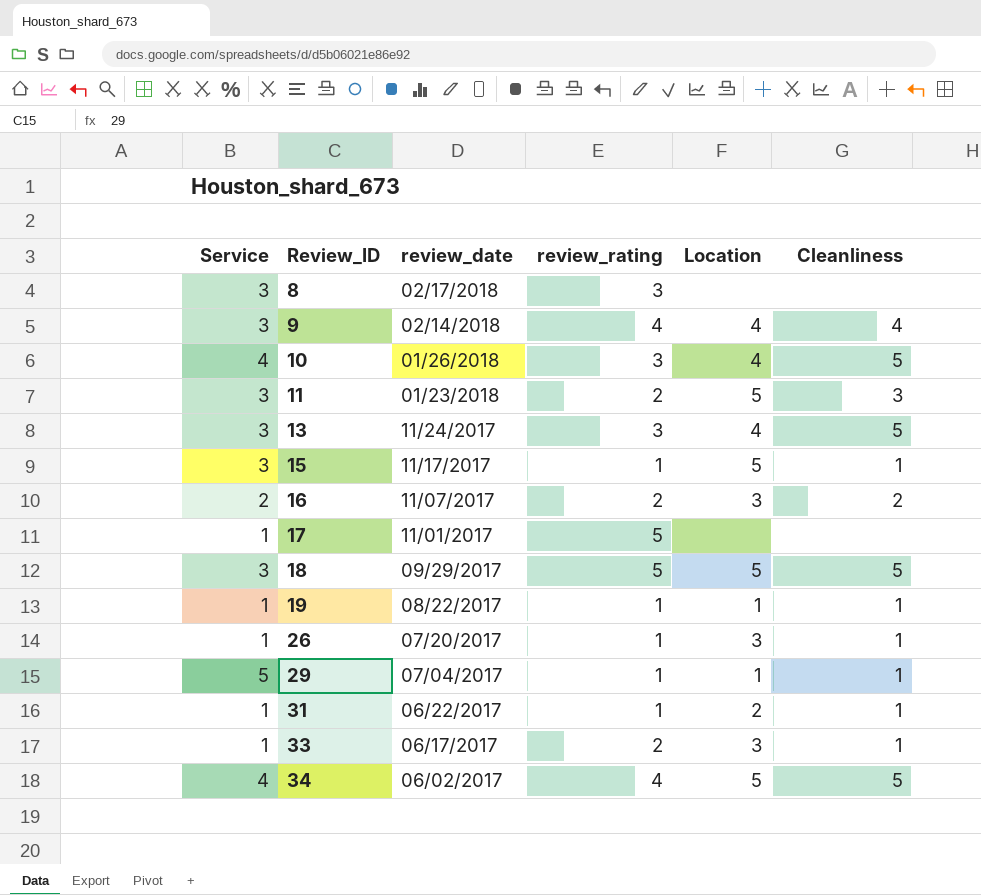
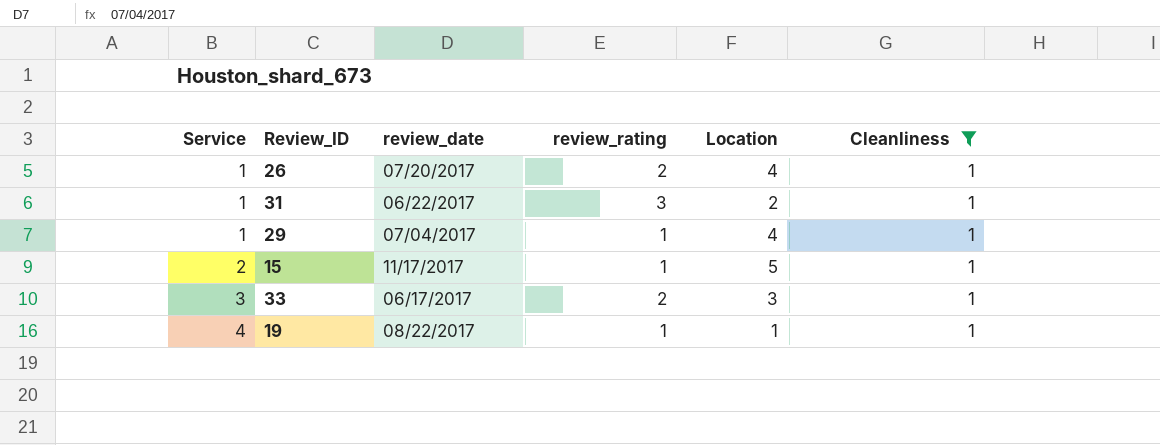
filter: none -> Cleanliness = 1
row order: Review_ID ascending -> Service ascending
26 | review_rating: 1 -> 2
26 | Location: 3 -> 4
31 | review_rating: 1 -> 3
29 | Service: 5 -> 1
29 | Location: 1 -> 4
15 | Service: 3 -> 2
33 | Service: 1 -> 3
19 | Service: 1 -> 4

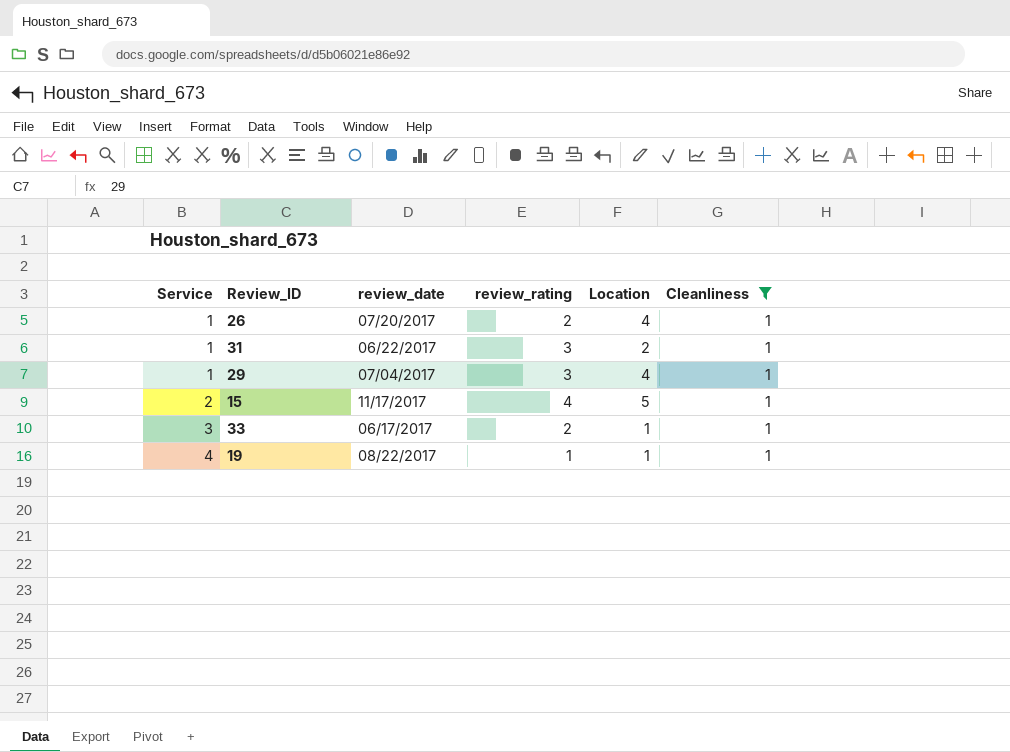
29 | review_rating: 1 -> 3
15 | review_rating: 1 -> 4
33 | Location: 3 -> 1

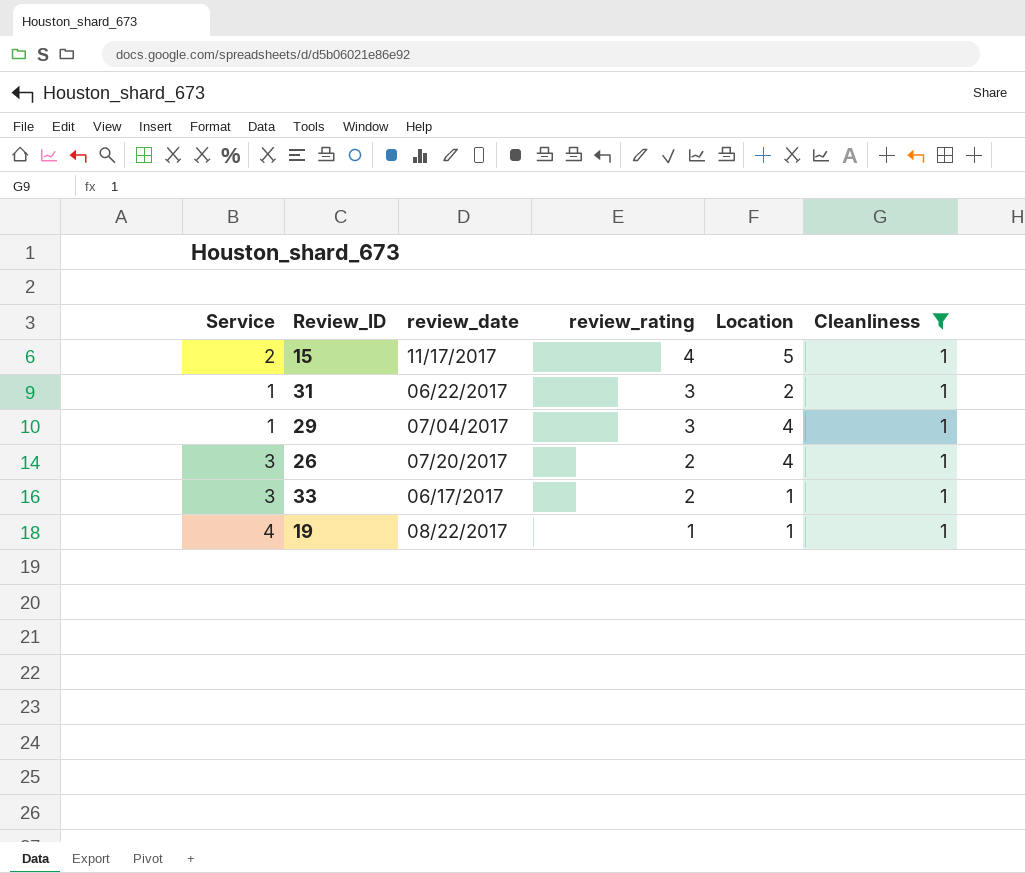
row order: Service ascending -> review_rating descending
26 | Service: 1 -> 3

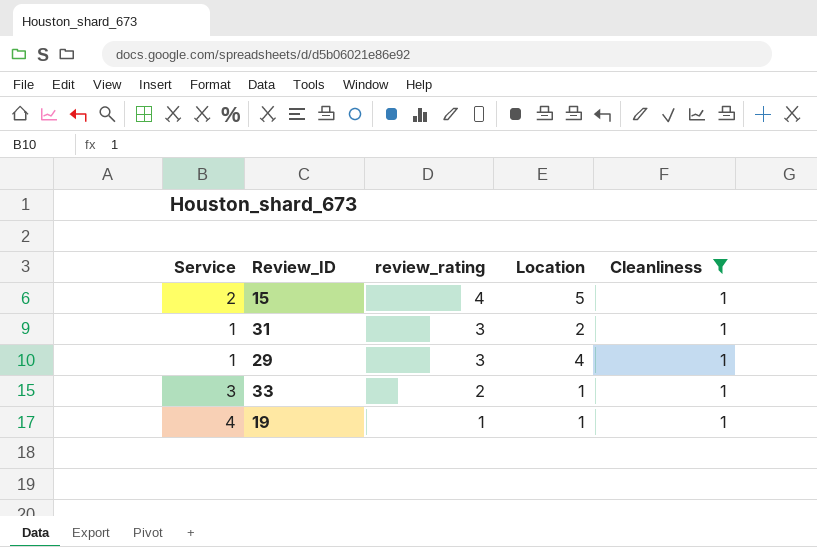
column review_date | position: 3 -> none
row 26: 3 | 07/20/2017 | 2 | 4 | 1 -> none

